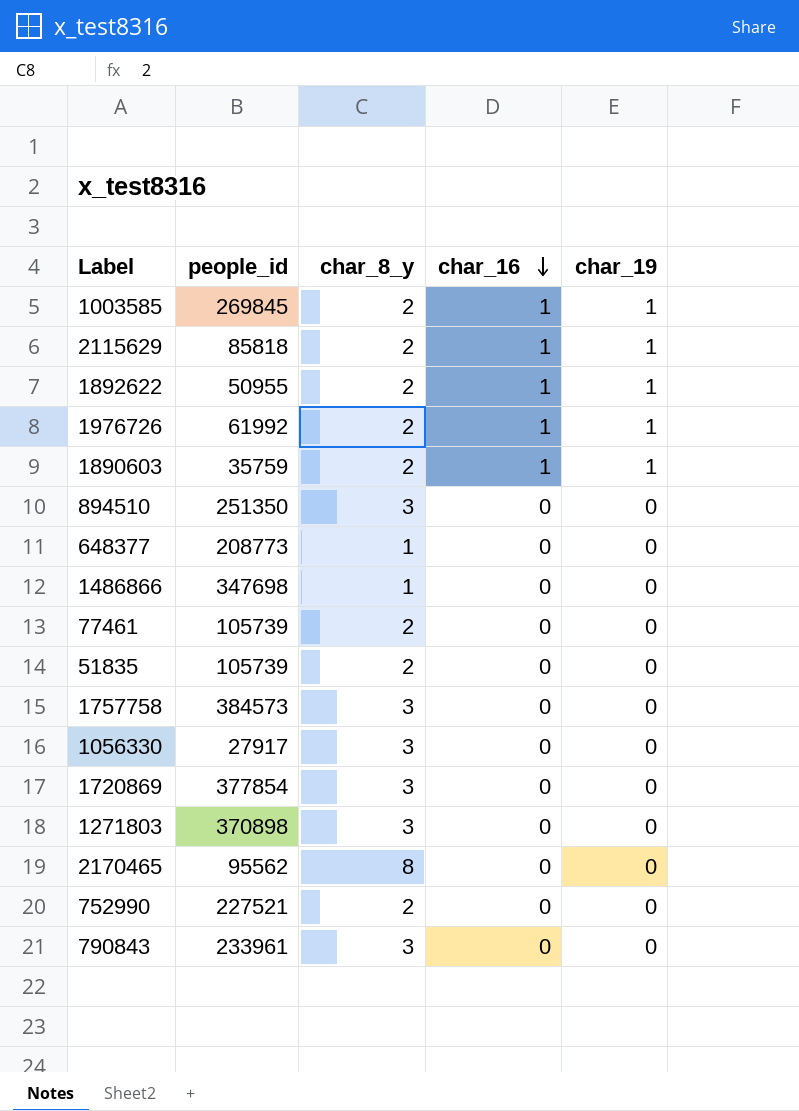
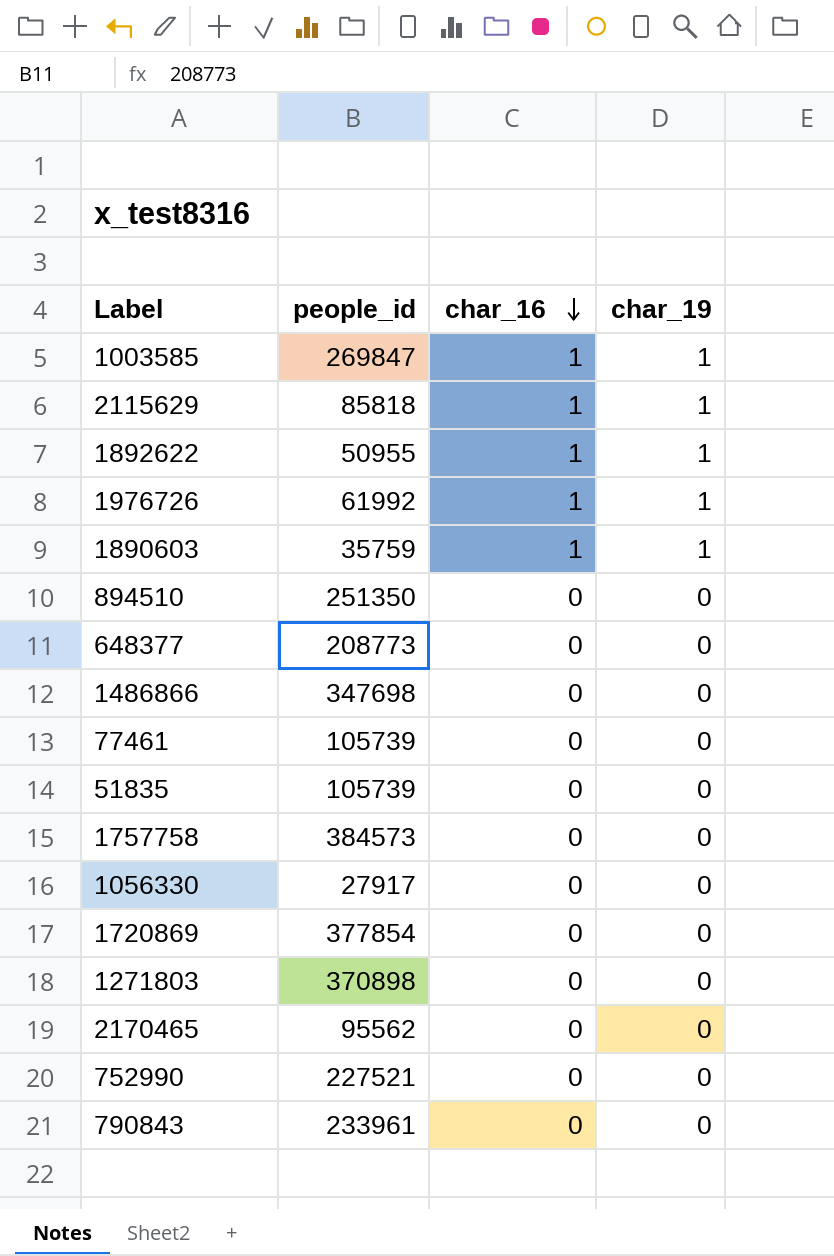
column char_8_y | position: 3 -> none
1003585 | people_id: 269845 -> 269847

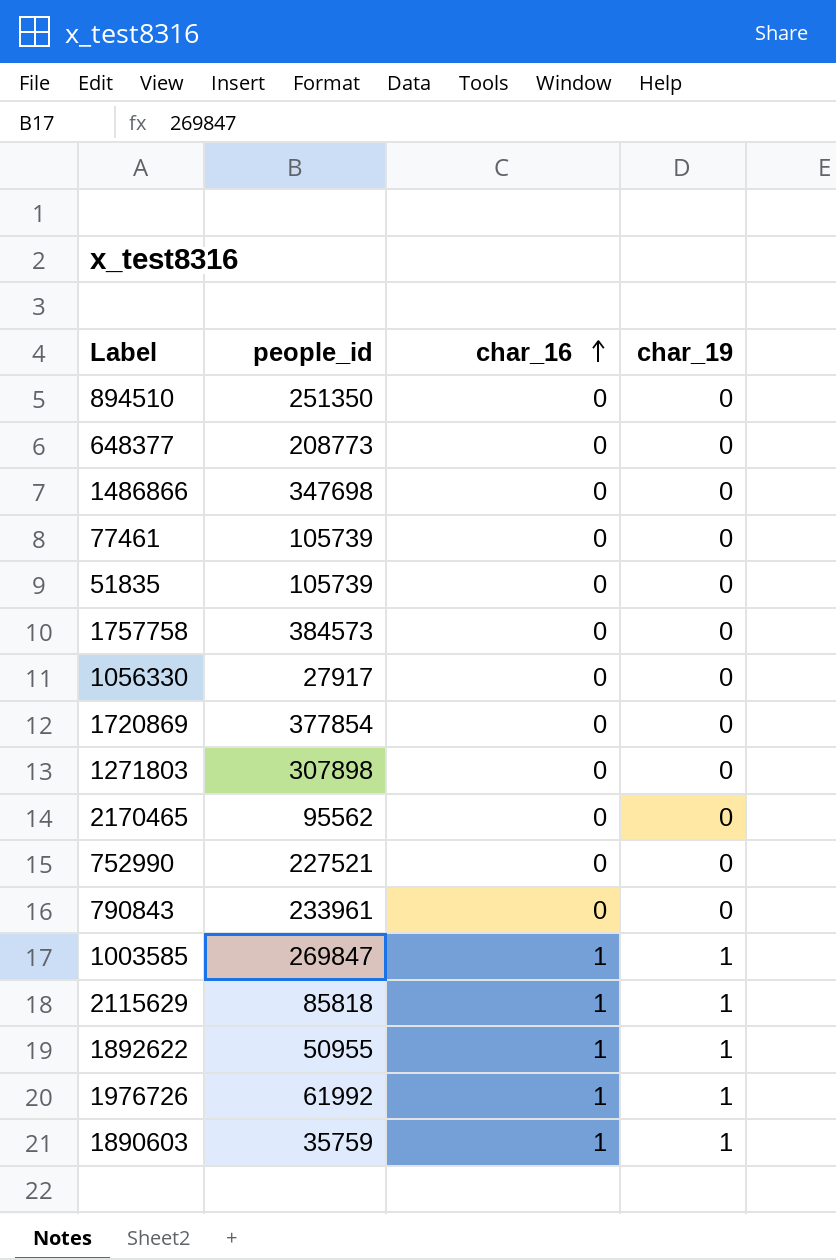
row order: char_16 descending -> char_16 ascending
1271803 | people_id: 370898 -> 307898

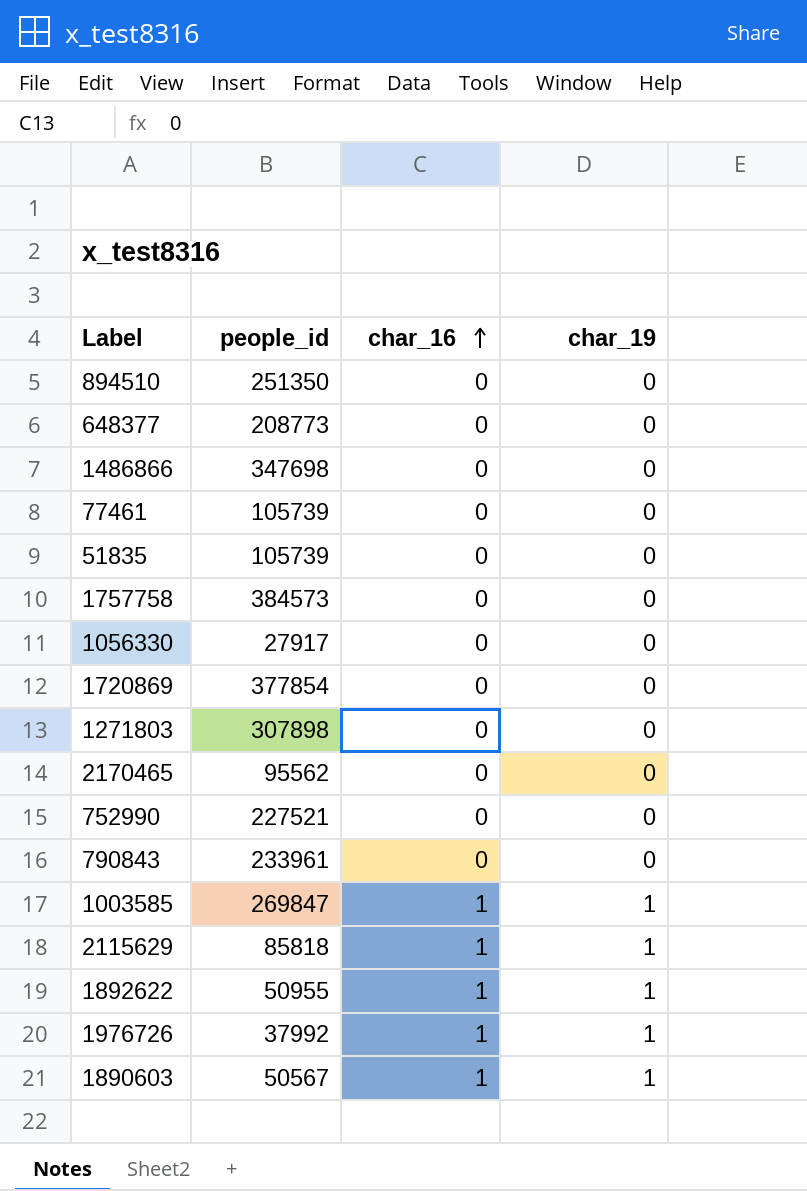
1976726 | people_id: 61992 -> 37992
1890603 | people_id: 35759 -> 50567

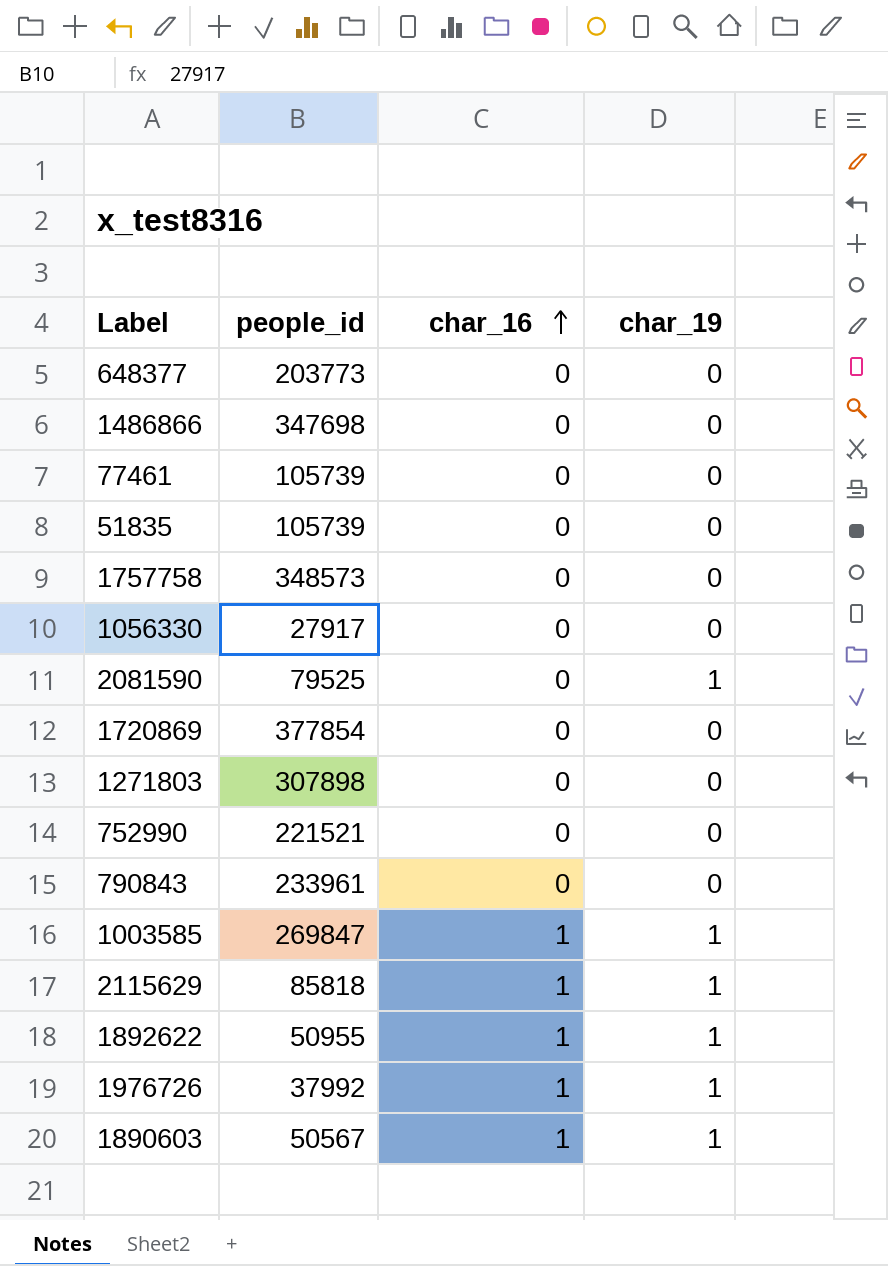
row 894510: 251350 | 0 | 0 -> none
row 2170465: 95562 | 0 | 0 -> none
648377 | people_id: 208773 -> 203773
1757758 | people_id: 384573 -> 348573
row 2081590: none -> 79525 | 0 | 1
752990 | people_id: 227521 -> 221521

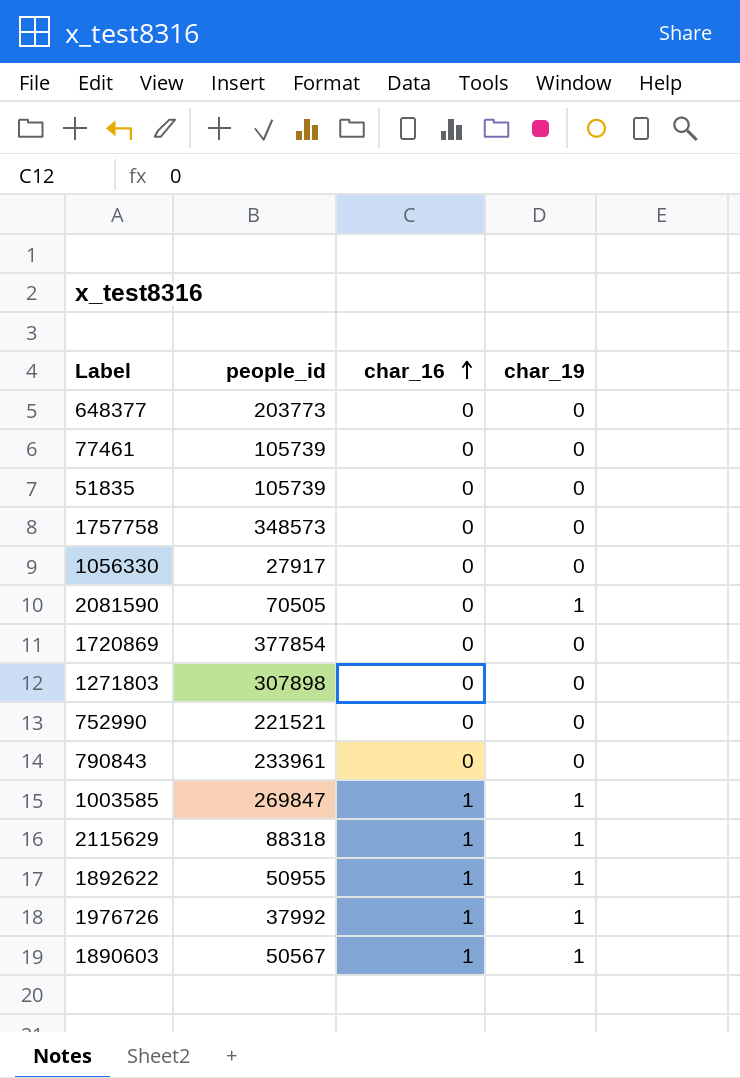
row 1486866: 347698 | 0 | 0 -> none
2081590 | people_id: 79525 -> 70505
2115629 | people_id: 85818 -> 88318

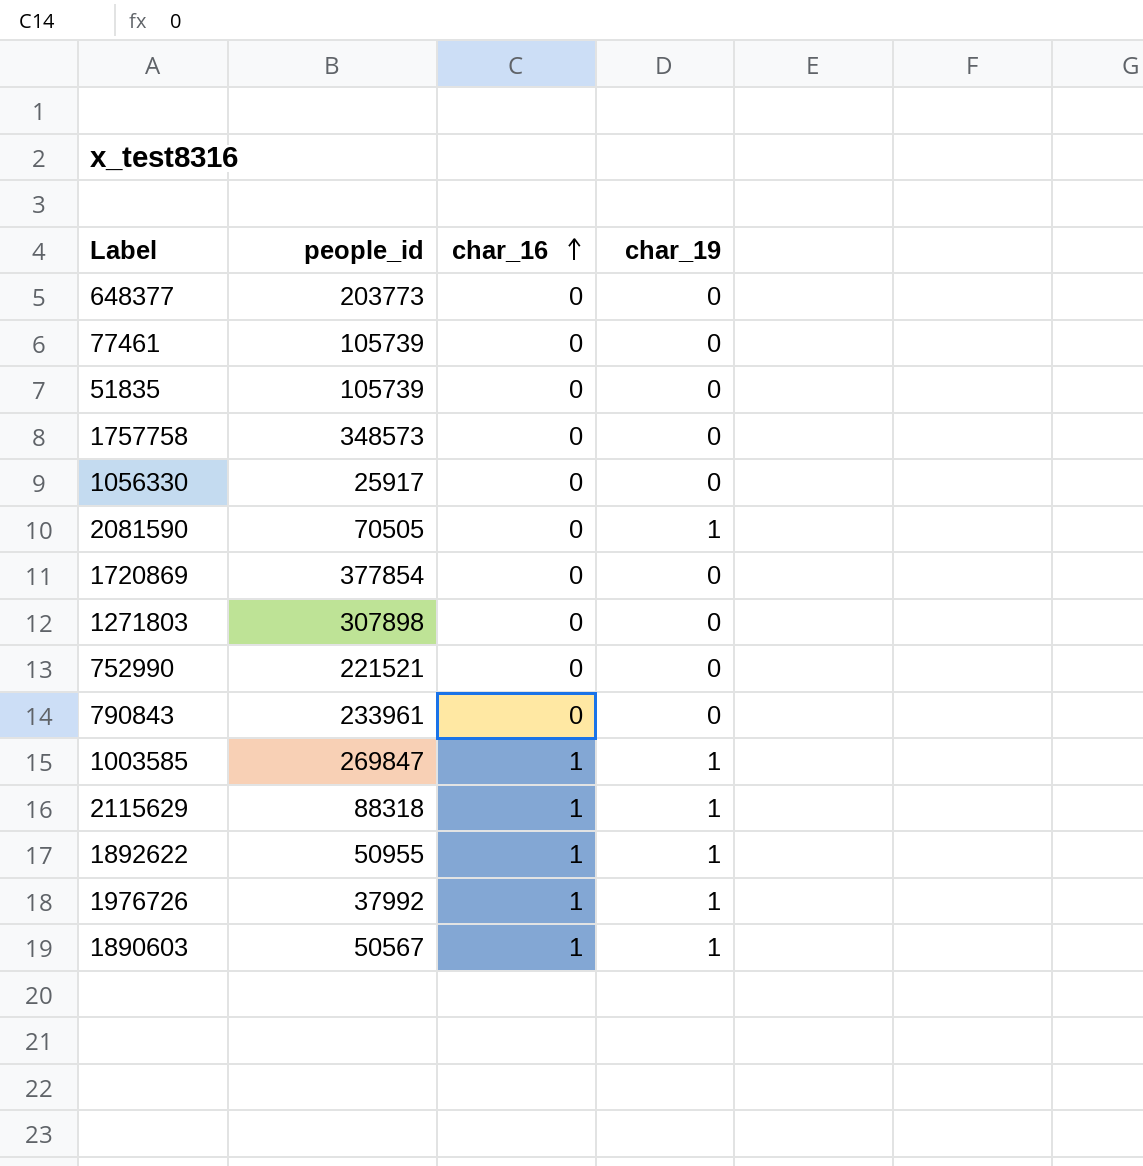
1056330 | people_id: 27917 -> 25917

